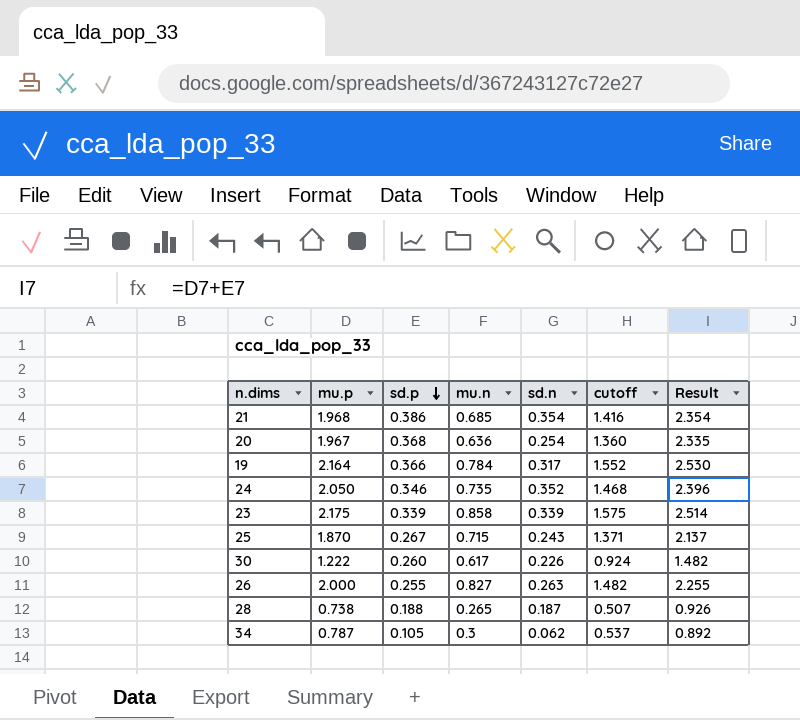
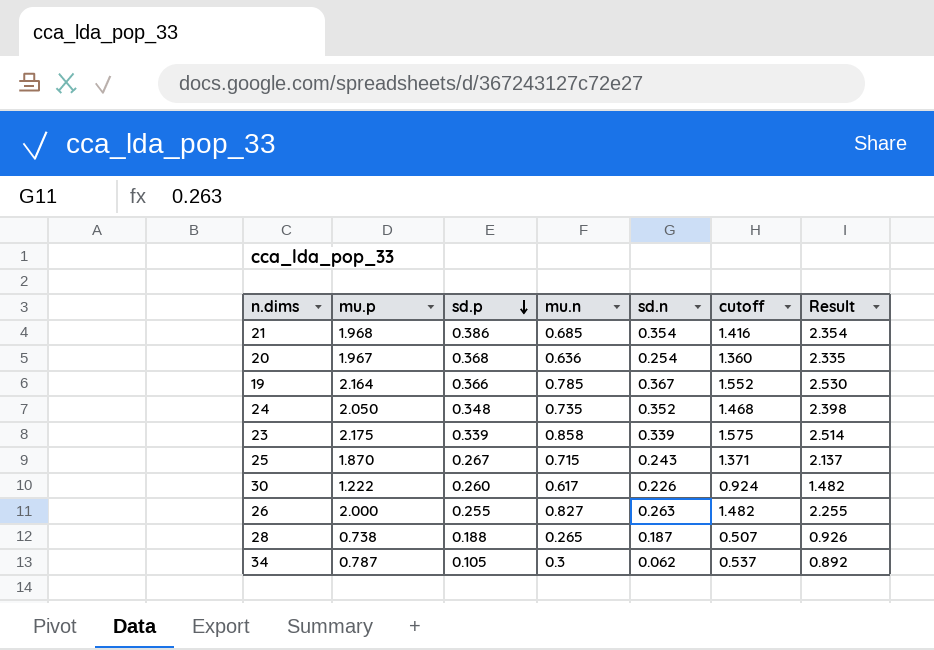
19 | mu.n: 0.784 -> 0.785
19 | sd.n: 0.317 -> 0.367
24 | sd.p: 0.346 -> 0.348
24 | Result: 2.396 -> 2.398

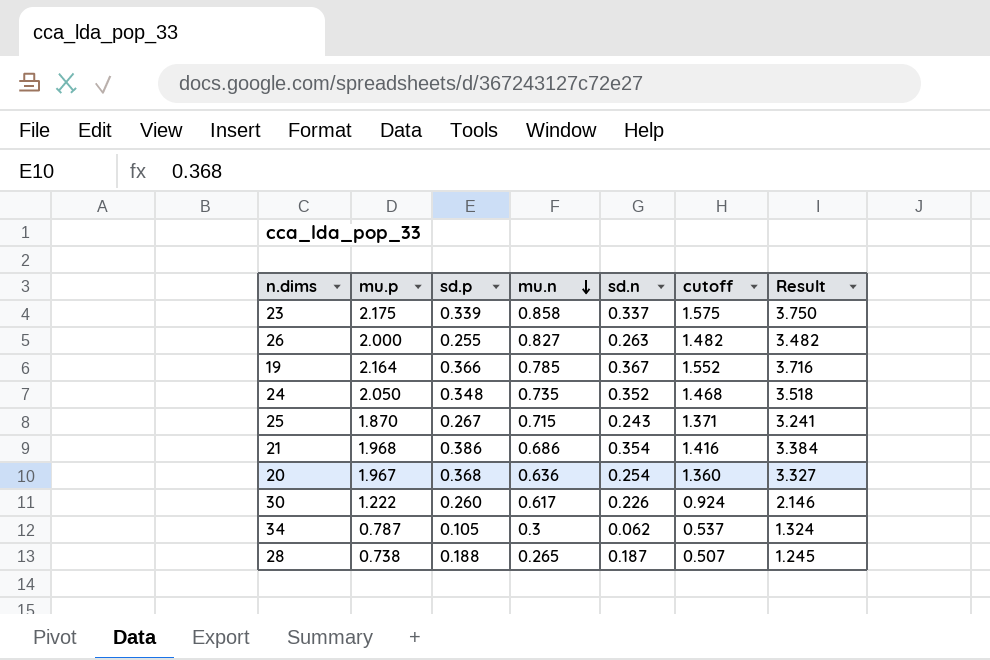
row order: sd.p descending -> mu.n descending
column Result | formula: [mu.p] + [sd.p] -> [mu.p] + [cutoff]
23 | sd.n: 0.339 -> 0.337
21 | mu.n: 0.685 -> 0.686

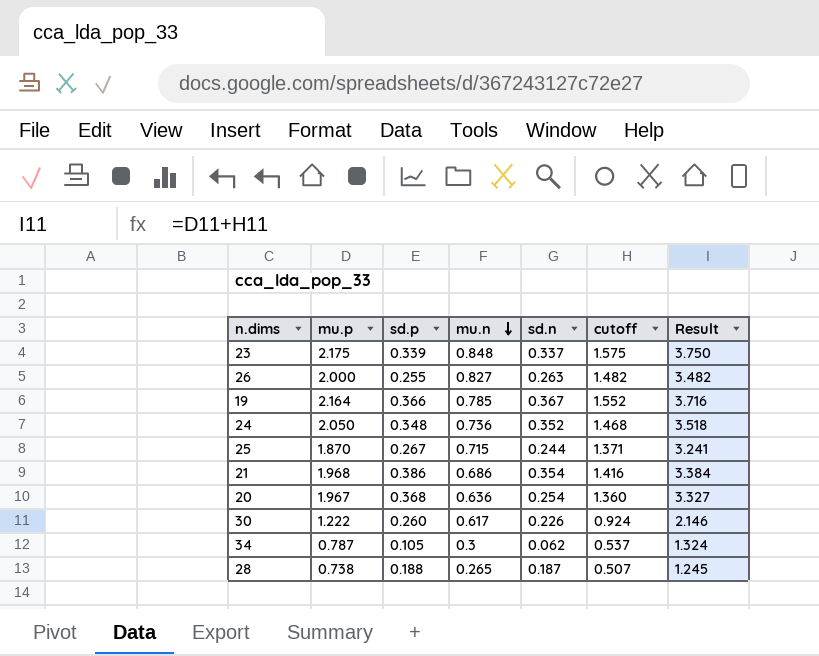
23 | mu.n: 0.858 -> 0.848
24 | mu.n: 0.735 -> 0.736
25 | sd.n: 0.243 -> 0.244

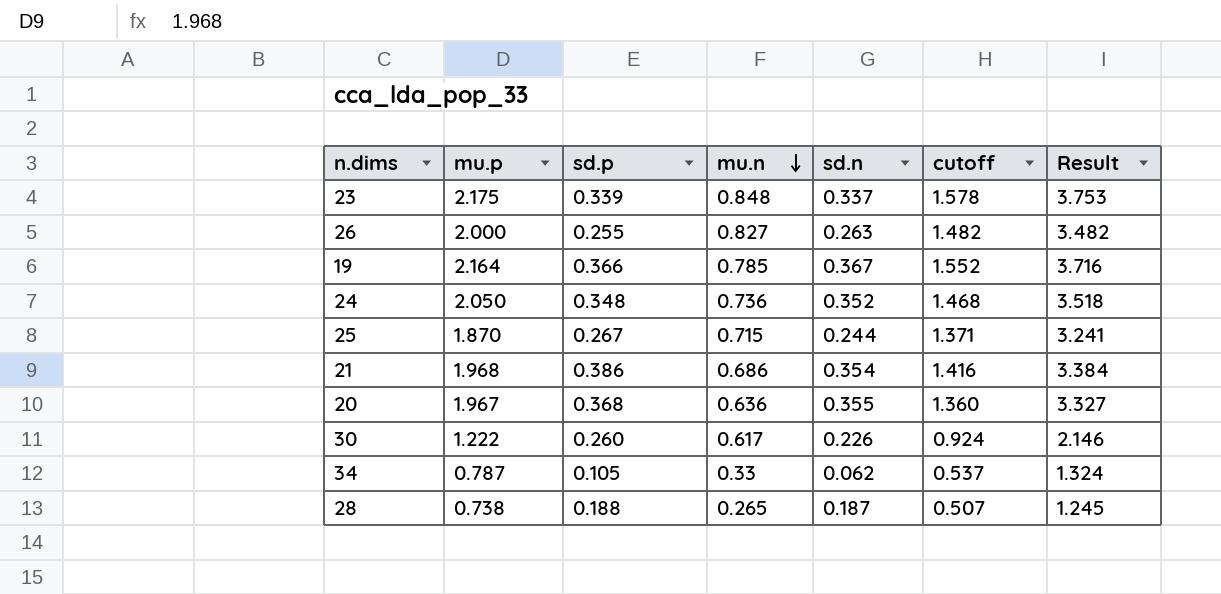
23 | cutoff: 1.575 -> 1.578
23 | Result: 3.750 -> 3.753
20 | sd.n: 0.254 -> 0.355
34 | mu.n: 0.3 -> 0.33

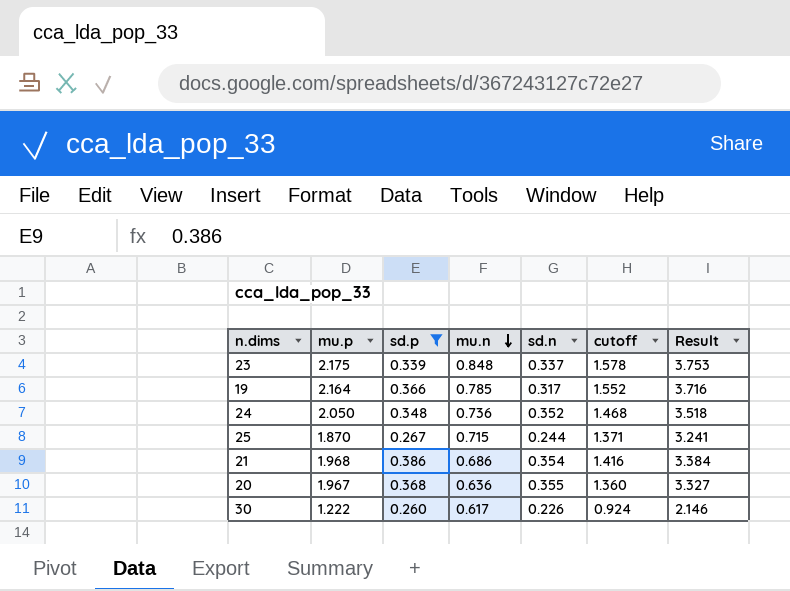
filter: none -> sd.p >= 0.260
19 | sd.n: 0.367 -> 0.317

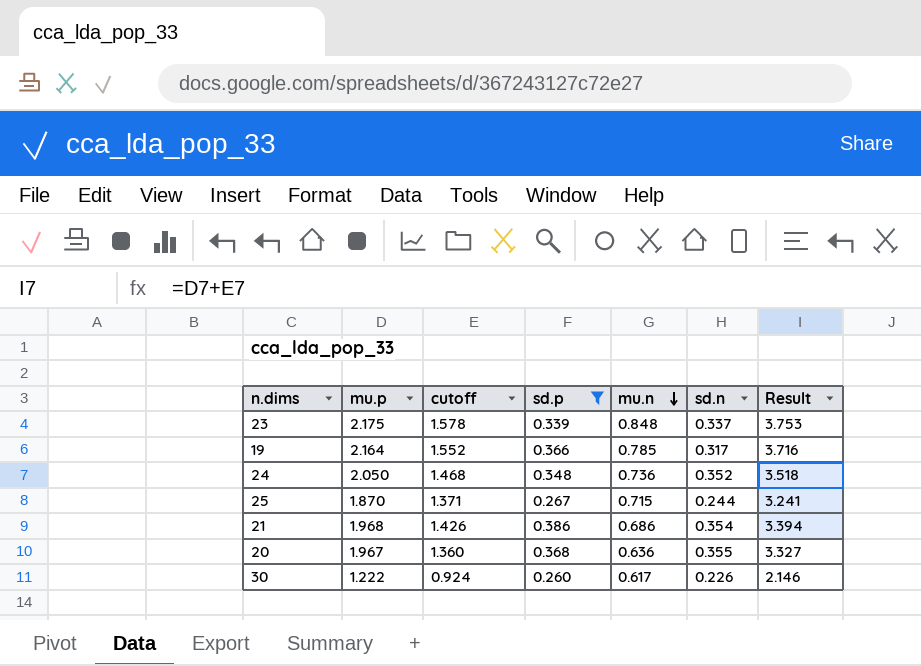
column cutoff | position: 6 -> 3
21 | cutoff: 1.416 -> 1.426
21 | Result: 3.384 -> 3.394

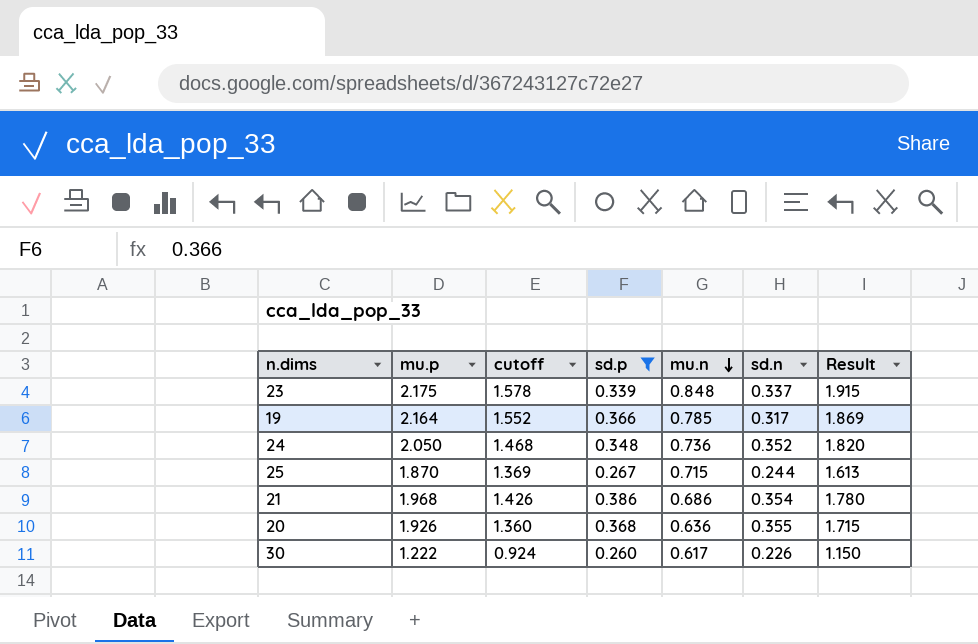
column Result | formula: [mu.p] + [cutoff] -> [cutoff] + [sd.n]
25 | cutoff: 1.371 -> 1.369
20 | mu.p: 1.967 -> 1.926

